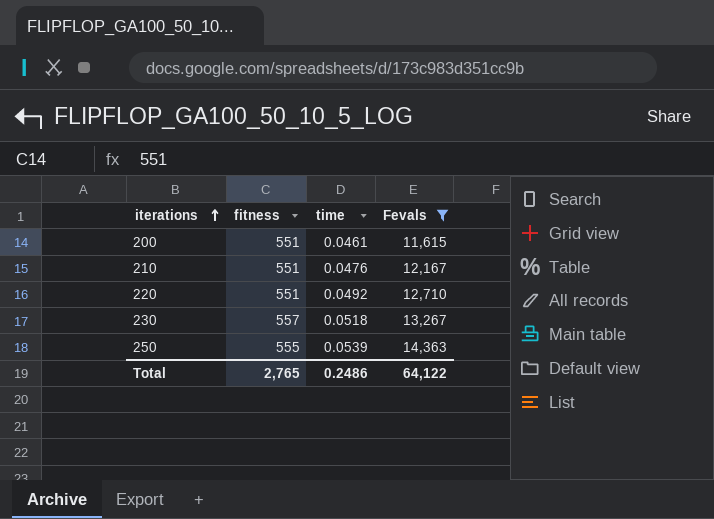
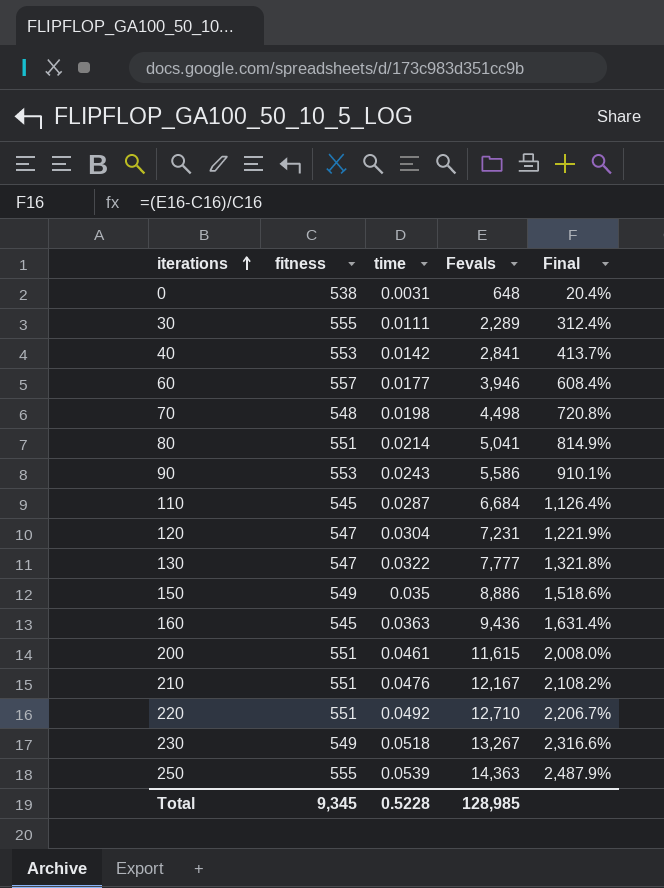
filter: Fevals >= 11,615 -> none
column Final | formula: none -> ([Fevals] - [fitness]) / [fitness]
230 | fitness: 557 -> 549
Total | fitness: 2,765 -> 9,345
Total | time: 0.2486 -> 0.5228
Total | Fevals: 64,122 -> 128,985

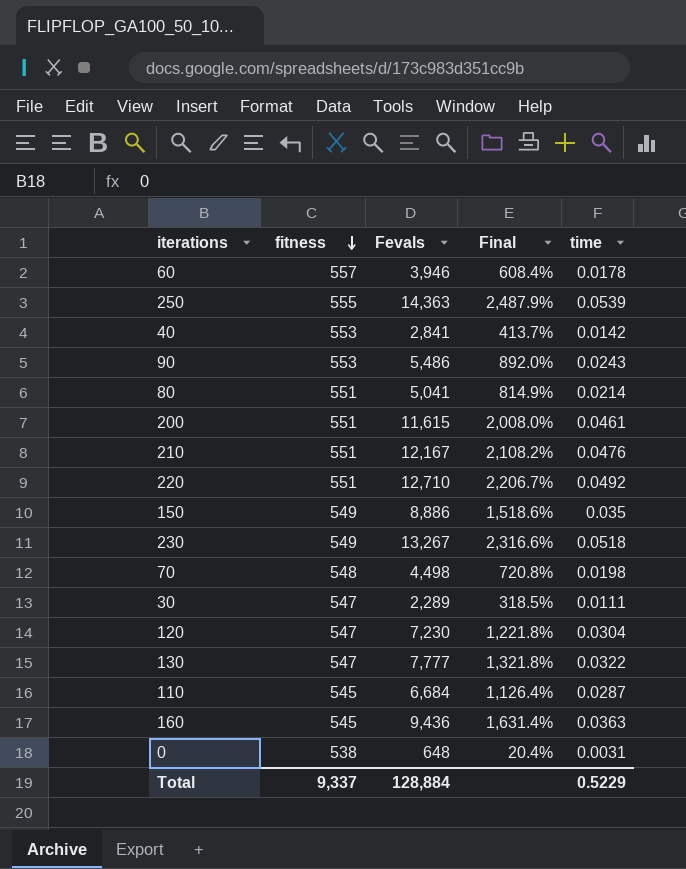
row order: iterations ascending -> fitness descending
column time | position: 3 -> 5
60 | time: 0.0177 -> 0.0178
90 | Fevals: 5,586 -> 5,486
90 | Final: 910.1% -> 892.0%
30 | fitness: 555 -> 547
30 | Final: 312.4% -> 318.5%
120 | Fevals: 7,231 -> 7,230
120 | Final: 1,221.9% -> 1,221.8%
Total | fitness: 9,345 -> 9,337
Total | Fevals: 128,985 -> 128,884
Total | time: 0.5228 -> 0.5229

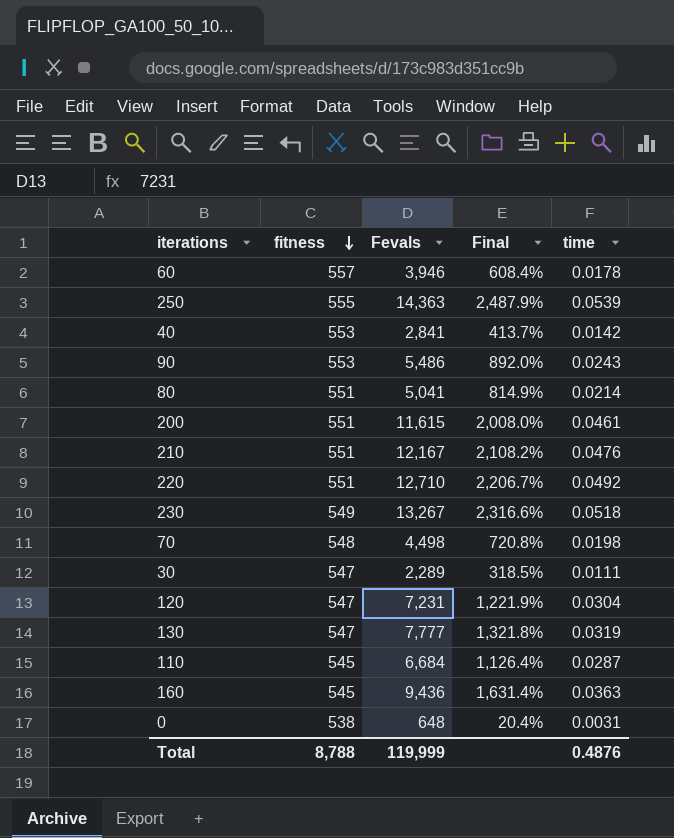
row 150: 549 | 8,886 | 1,518.6% | 0.035 -> none
120 | Fevals: 7,230 -> 7,231
120 | Final: 1,221.8% -> 1,221.9%
130 | time: 0.0322 -> 0.0319
Total | fitness: 9,337 -> 8,788
Total | Fevals: 128,884 -> 119,999
Total | time: 0.5229 -> 0.4876

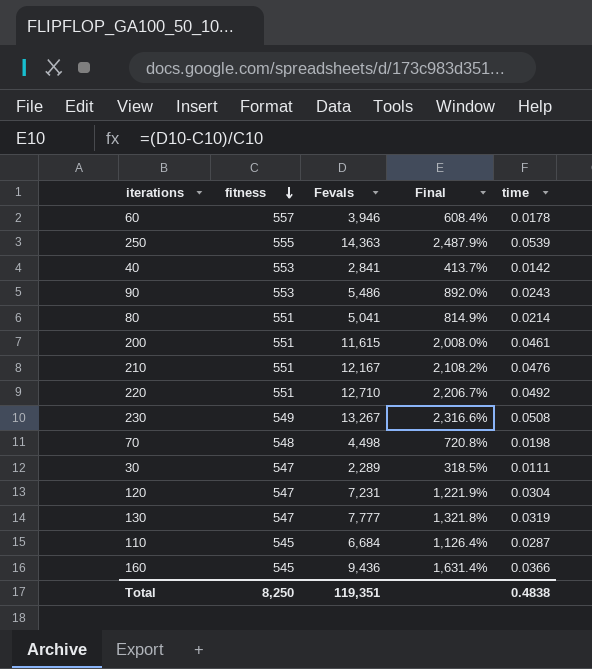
row 0: 538 | 648 | 20.4% | 0.0031 -> none
230 | time: 0.0518 -> 0.0508
160 | time: 0.0363 -> 0.0366
Total | fitness: 8,788 -> 8,250
Total | Fevals: 119,999 -> 119,351
Total | time: 0.4876 -> 0.4838

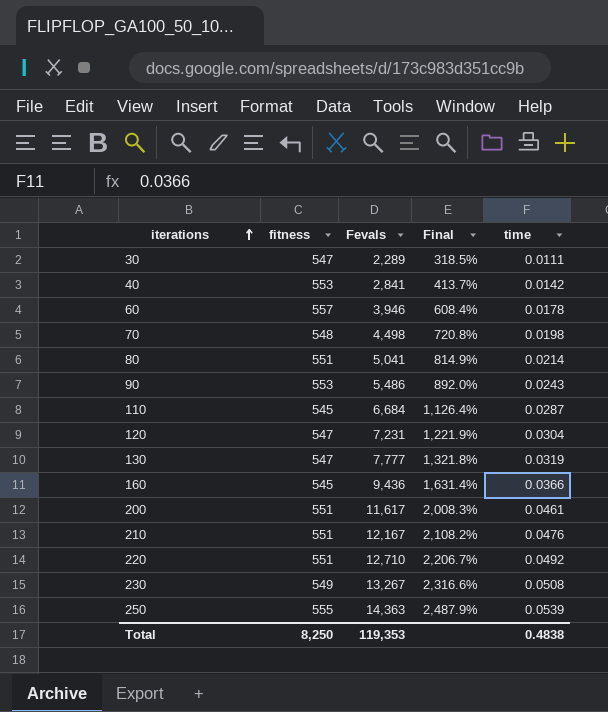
row order: fitness descending -> iterations ascending
200 | Fevals: 11,615 -> 11,617
200 | Final: 2,008.0% -> 2,008.3%
Total | Fevals: 119,351 -> 119,353

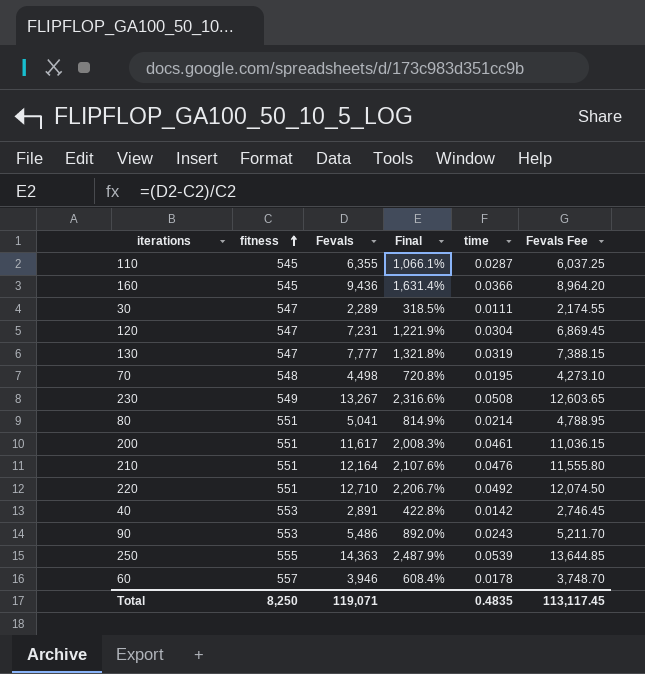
row order: iterations ascending -> fitness ascending
column Fevals Fee | formula: none -> [Fevals] * 0.95
110 | Fevals: 6,684 -> 6,355
110 | Final: 1,126.4% -> 1,066.1%
70 | time: 0.0198 -> 0.0195
210 | Fevals: 12,167 -> 12,164
210 | Final: 2,108.2% -> 2,107.6%
40 | Fevals: 2,841 -> 2,891
40 | Final: 413.7% -> 422.8%
Total | Fevals: 119,353 -> 119,071
Total | time: 0.4838 -> 0.4835

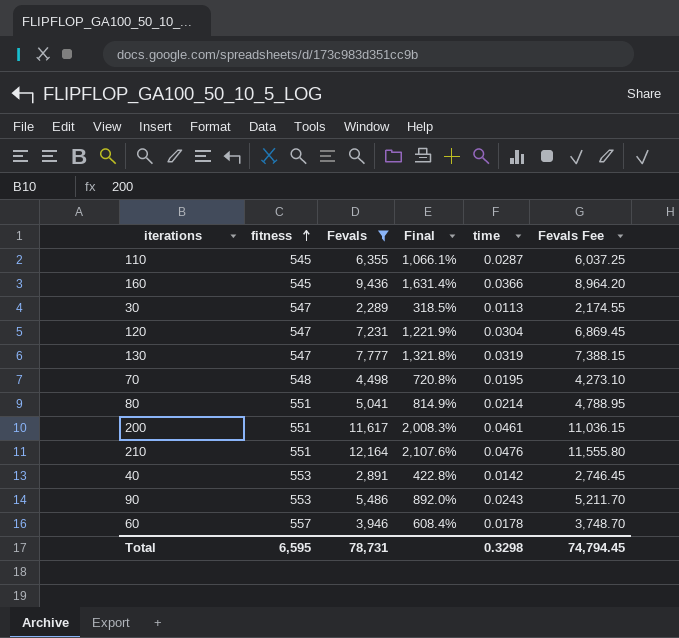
filter: none -> Fevals <= 12,164
30 | time: 0.0111 -> 0.0113
Total | fitness: 8,250 -> 6,595
Total | Fevals: 119,071 -> 78,731
Total | time: 0.4835 -> 0.3298
Total | Fevals Fee: 113,117.45 -> 74,794.45

